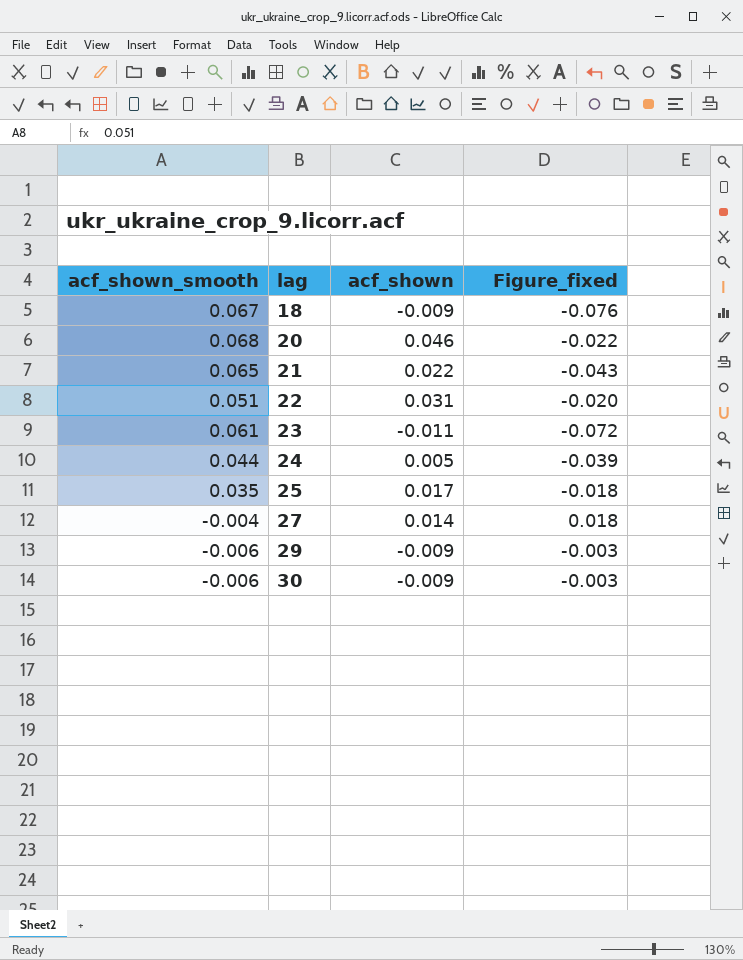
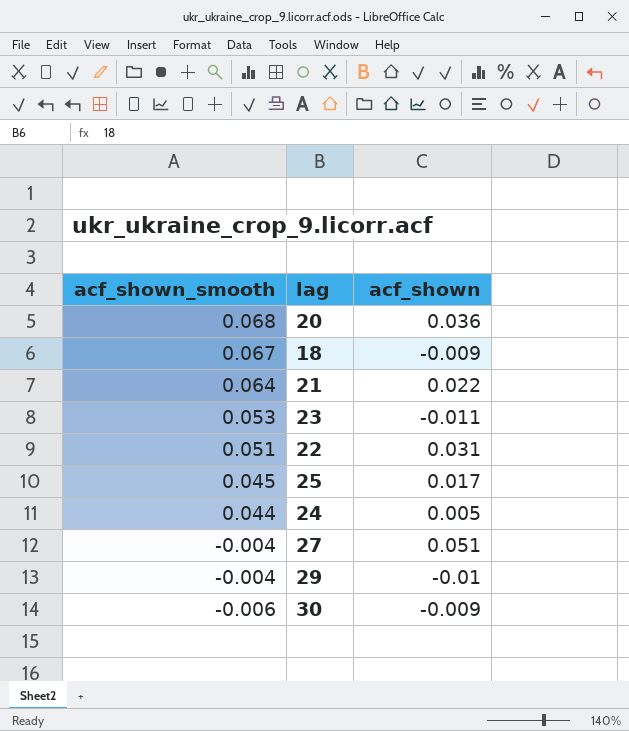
row order: lag ascending -> acf_shown_smooth descending
column Figure_fixed | formula: [acf_shown] - [acf_shown_smooth] -> none
20 | acf_shown: 0.046 -> 0.036
21 | acf_shown_smooth: 0.065 -> 0.064
23 | acf_shown_smooth: 0.061 -> 0.053
25 | acf_shown_smooth: 0.035 -> 0.045
27 | acf_shown: 0.014 -> 0.051
29 | acf_shown_smooth: -0.006 -> -0.004
29 | acf_shown: -0.009 -> -0.01

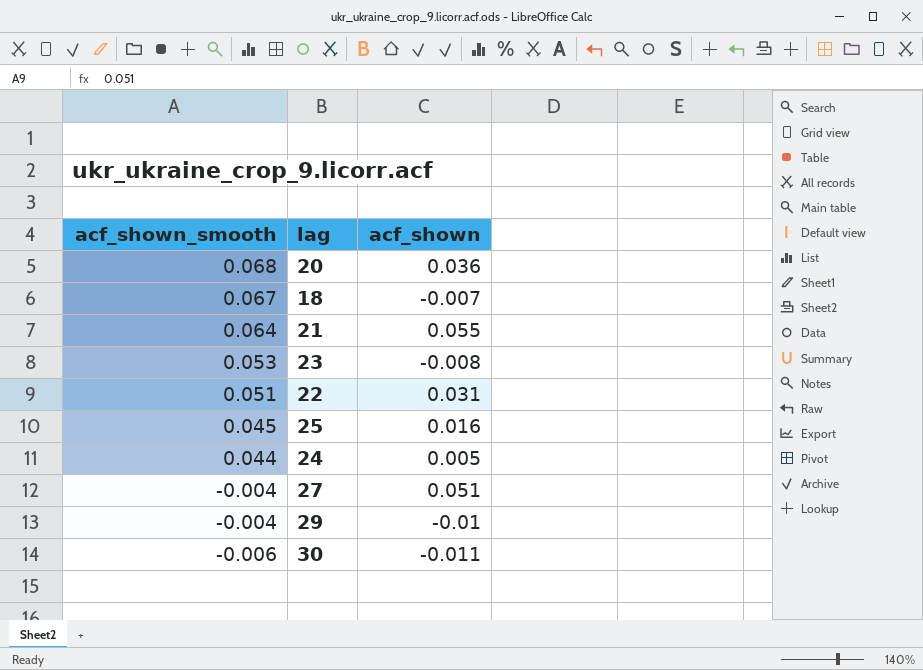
18 | acf_shown: -0.009 -> -0.007
21 | acf_shown: 0.022 -> 0.055
23 | acf_shown: -0.011 -> -0.008
25 | acf_shown: 0.017 -> 0.016
30 | acf_shown: -0.009 -> -0.011

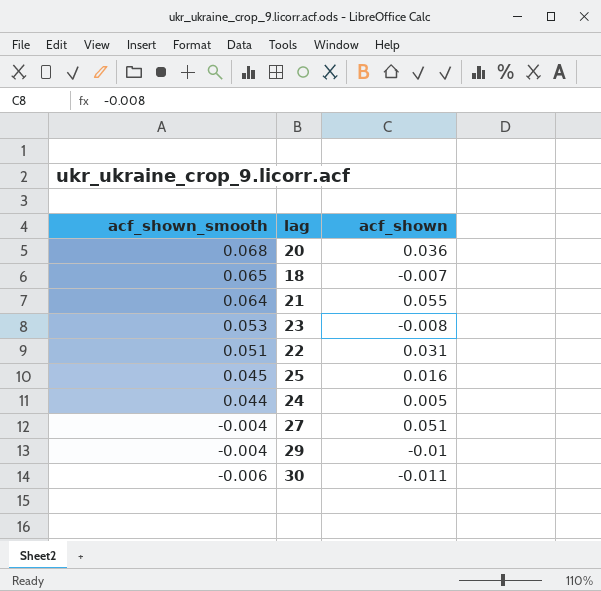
18 | acf_shown_smooth: 0.067 -> 0.065

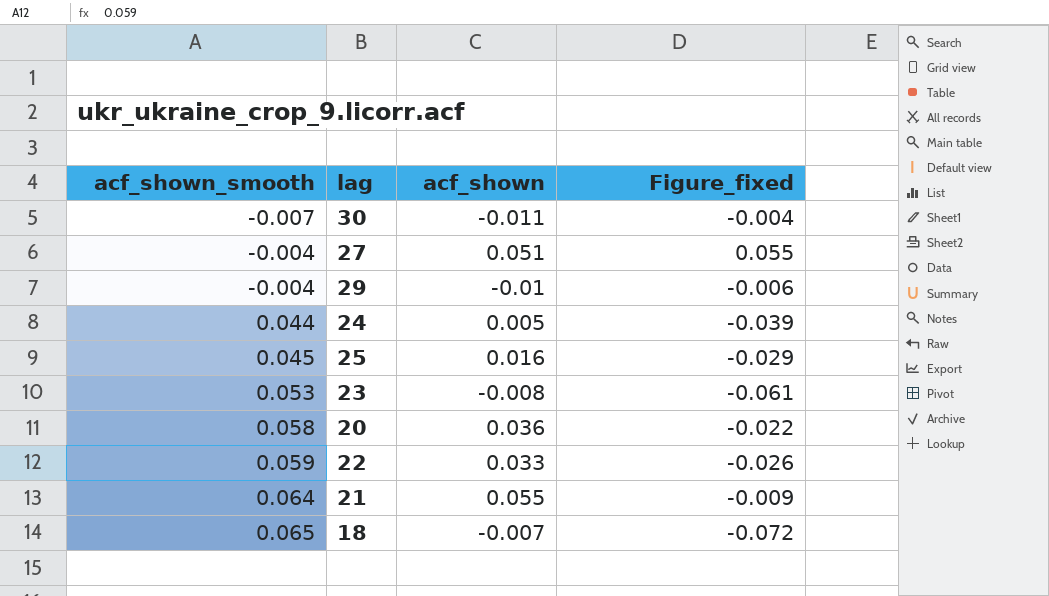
row order: acf_shown_smooth descending -> acf_shown_smooth ascending
column Figure_fixed | formula: none -> [acf_shown] - [acf_shown_smooth]
30 | acf_shown_smooth: -0.006 -> -0.007
20 | acf_shown_smooth: 0.068 -> 0.058
22 | acf_shown_smooth: 0.051 -> 0.059
22 | acf_shown: 0.031 -> 0.033

